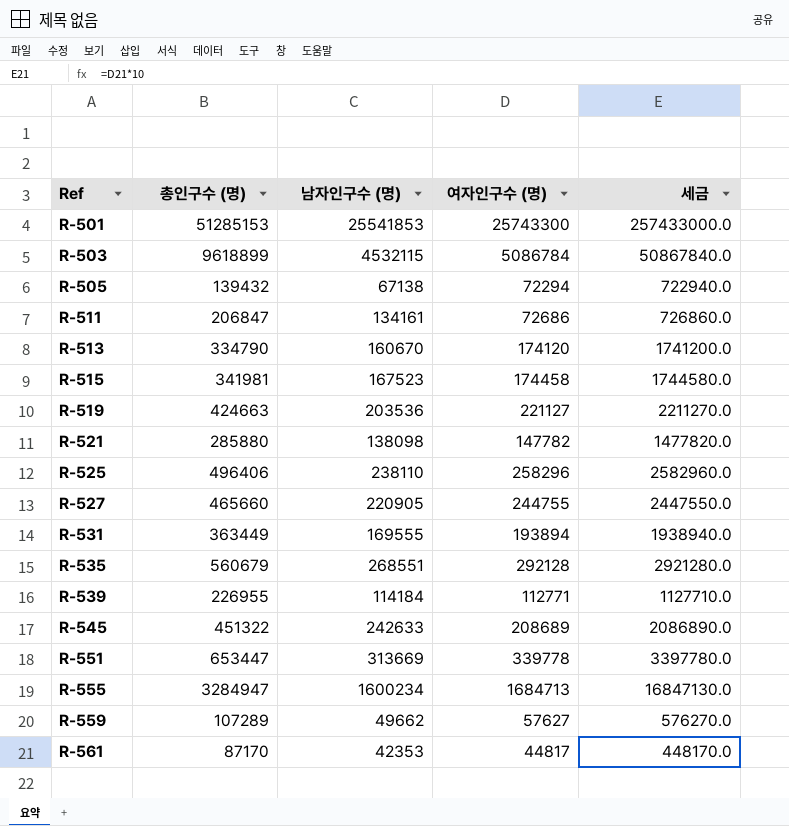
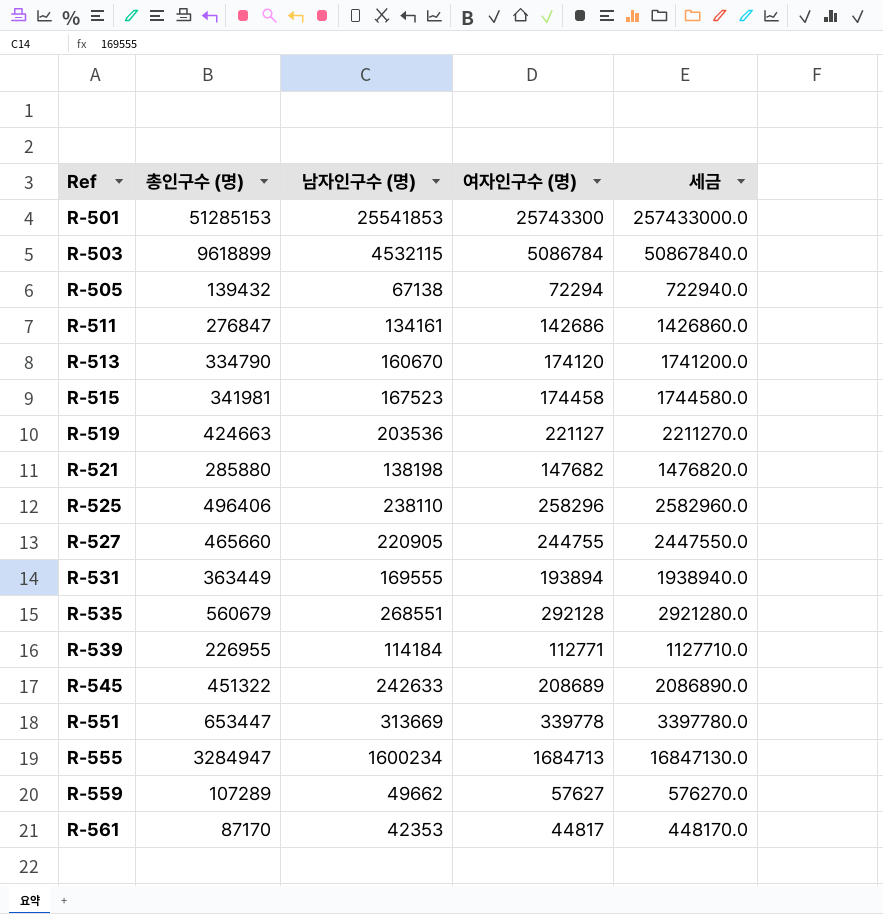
R-511 | 총인구수 (명): 206847 -> 276847
R-511 | 여자인구수 (명): 72686 -> 142686
R-511 | 세금: 726860.0 -> 1426860.0
R-521 | 남자인구수 (명): 138098 -> 138198
R-521 | 여자인구수 (명): 147782 -> 147682
R-521 | 세금: 1477820.0 -> 1476820.0

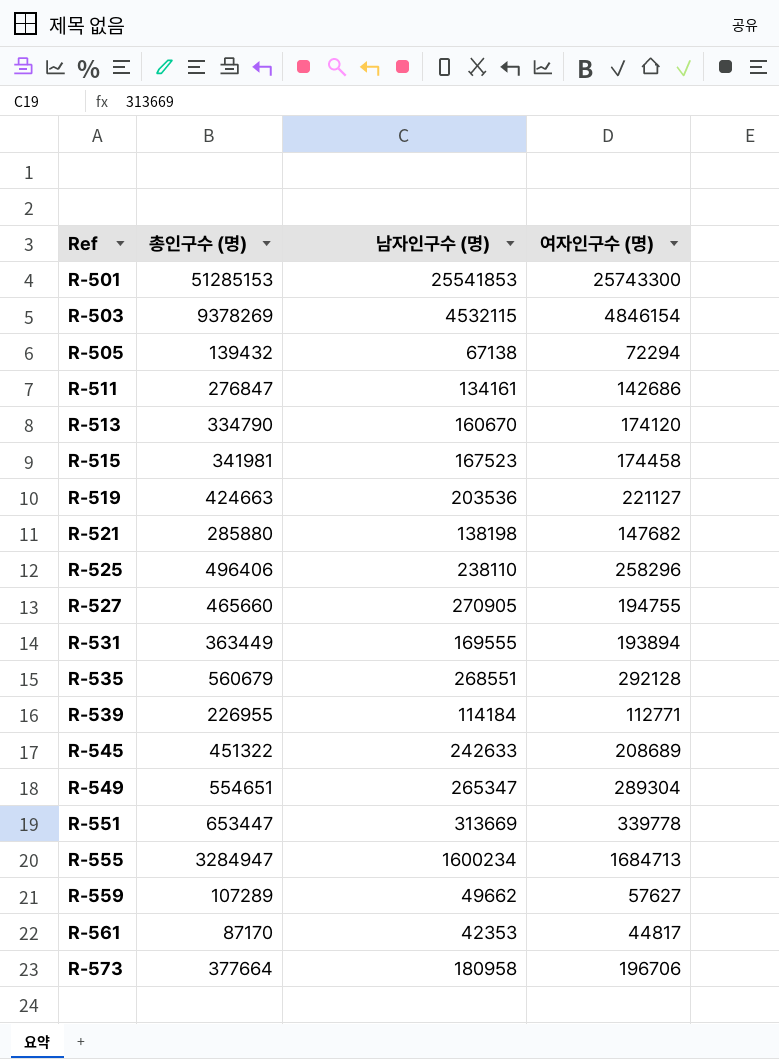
column 세금 | formula: [여자인구수 (명)] * 10 -> none
R-503 | 총인구수 (명): 9618899 -> 9378269
R-503 | 여자인구수 (명): 5086784 -> 4846154
R-527 | 남자인구수 (명): 220905 -> 270905
R-527 | 여자인구수 (명): 244755 -> 194755
row R-549: none -> 554651 | 265347 | 289304
row R-573: none -> 377664 | 180958 | 196706

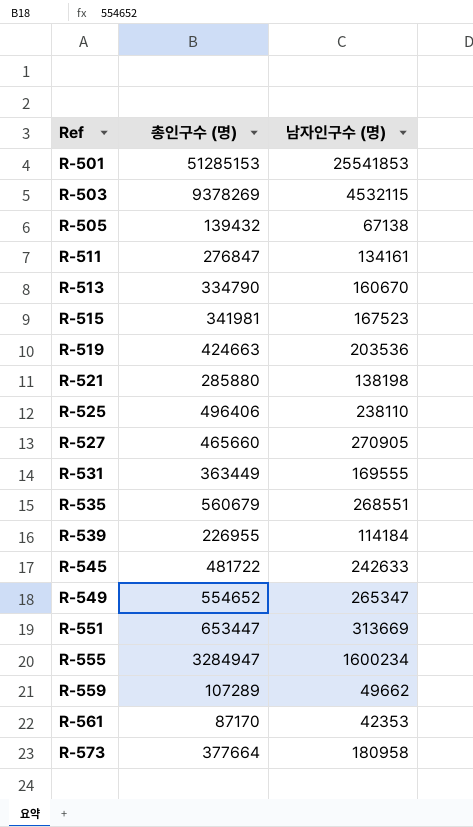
column 여자인구수 (명) | formula: [총인구수 (명)] - [남자인구수 (명)] -> none
R-545 | 총인구수 (명): 451322 -> 481722
R-549 | 총인구수 (명): 554651 -> 554652

